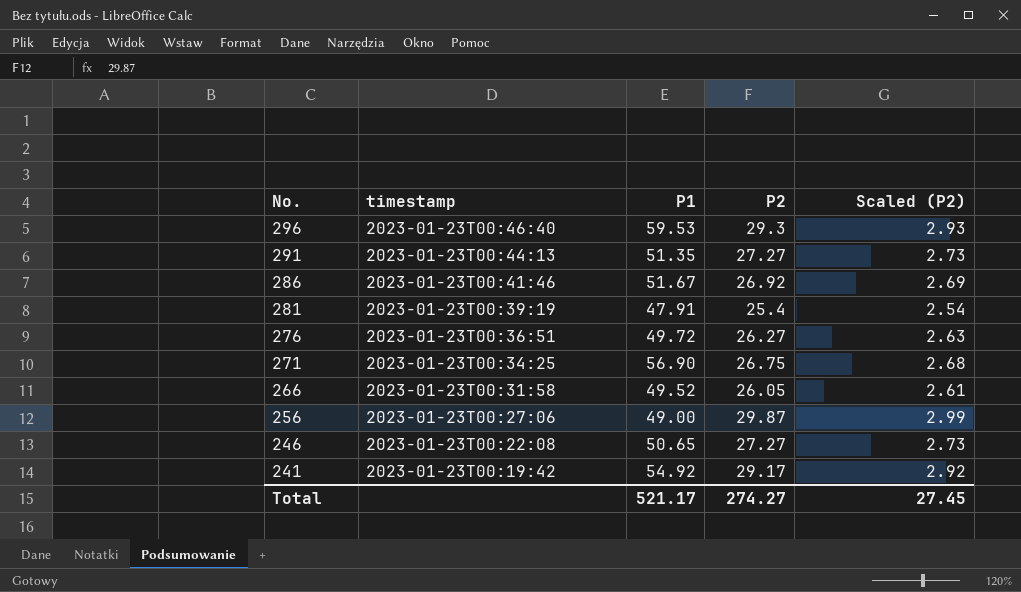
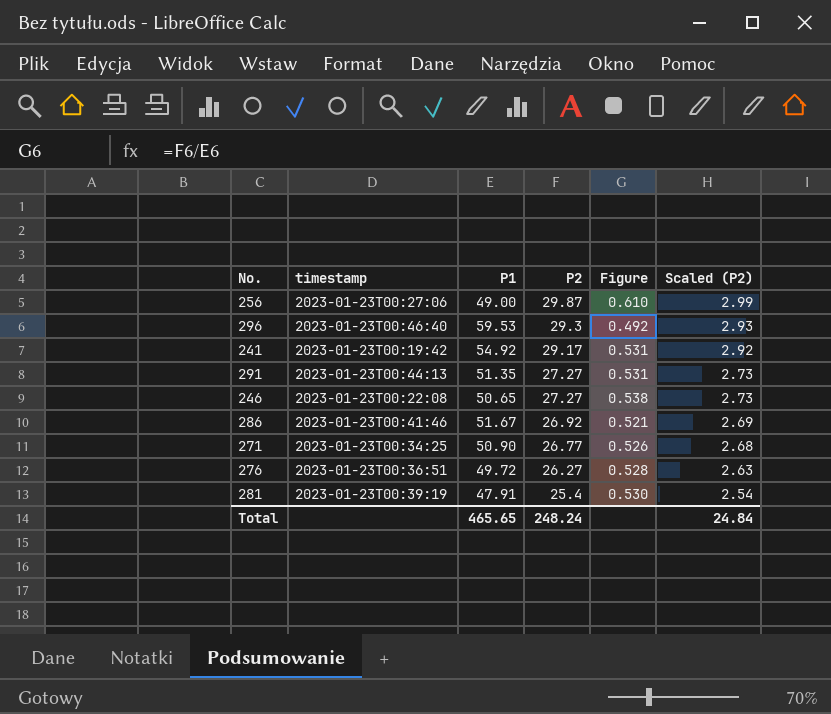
row order: No. descending -> P2 descending
column Figure | formula: none -> [P2] / [P1]
row 266: 2023-01-23T00:31:58 | 49.52 | 26.05 | 2.61 -> none
271 | P1: 56.90 -> 50.90
271 | P2: 26.75 -> 26.77
Total | P1: 521.17 -> 465.65
Total | P2: 274.27 -> 248.24
Total | Scaled (P2): 27.45 -> 24.84

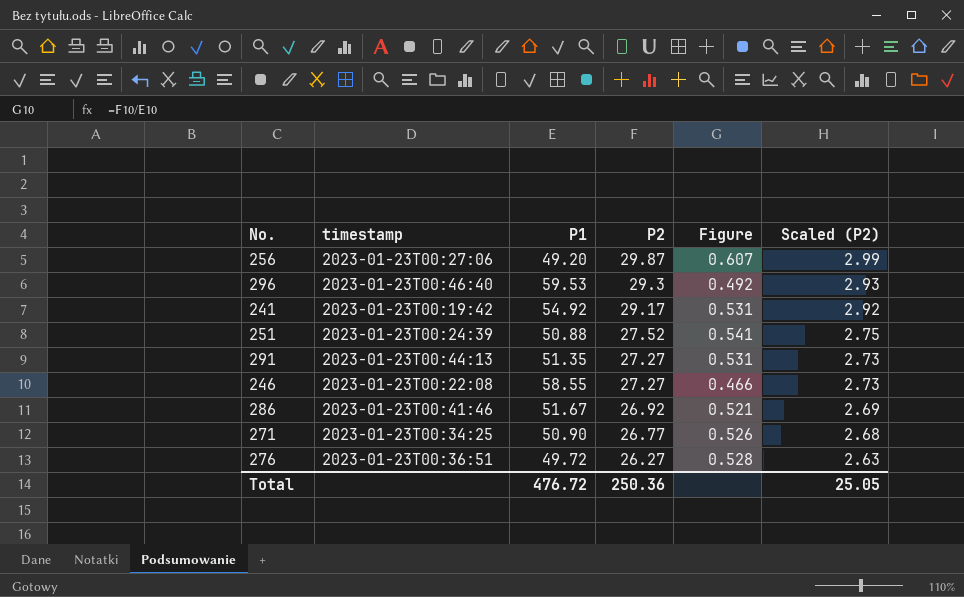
row 281: 2023-01-23T00:39:19 | 47.91 | 25.4 | 0.530 | 2.54 -> none
256 | P1: 49.00 -> 49.20
256 | Figure: 0.610 -> 0.607
row 251: none -> 2023-01-23T00:24:39 | 50.88 | 27.52 | 0.541 | 2.75
246 | P1: 50.65 -> 58.55
246 | Figure: 0.538 -> 0.466
Total | P1: 465.65 -> 476.72
Total | P2: 248.24 -> 250.36
Total | Scaled (P2): 24.84 -> 25.05

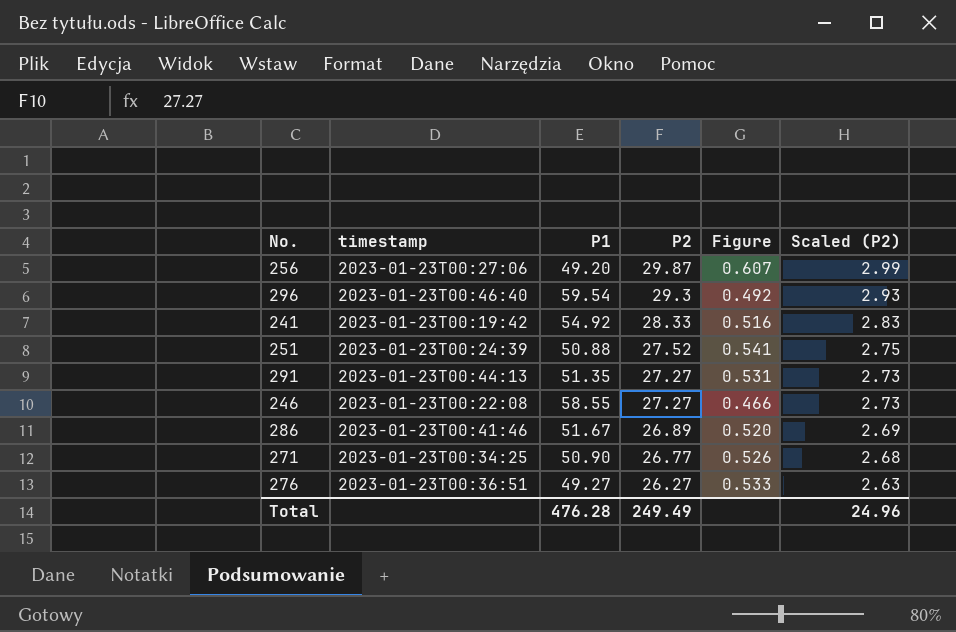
296 | P1: 59.53 -> 59.54
241 | P2: 29.17 -> 28.33
241 | Figure: 0.531 -> 0.516
241 | Scaled (P2): 2.92 -> 2.83
286 | P2: 26.92 -> 26.89
286 | Figure: 0.521 -> 0.520
276 | P1: 49.72 -> 49.27
276 | Figure: 0.528 -> 0.533
Total | P1: 476.72 -> 476.28
Total | P2: 250.36 -> 249.49
Total | Scaled (P2): 25.05 -> 24.96

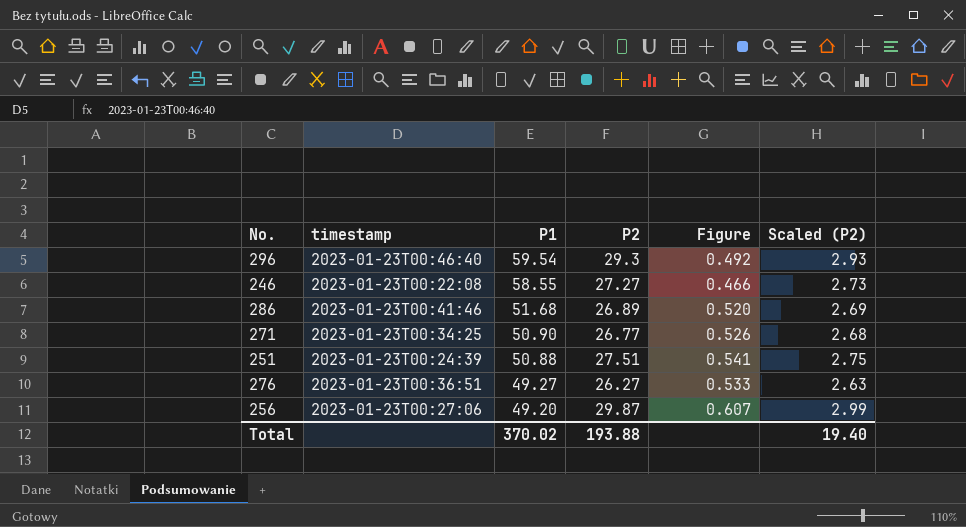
row order: P2 descending -> P1 descending
row 241: 2023-01-23T00:19:42 | 54.92 | 28.33 | 0.516 | 2.83 -> none
row 291: 2023-01-23T00:44:13 | 51.35 | 27.27 | 0.531 | 2.73 -> none
286 | P1: 51.67 -> 51.68
251 | P2: 27.52 -> 27.51
Total | P1: 476.28 -> 370.02
Total | P2: 249.49 -> 193.88
Total | Scaled (P2): 24.96 -> 19.40

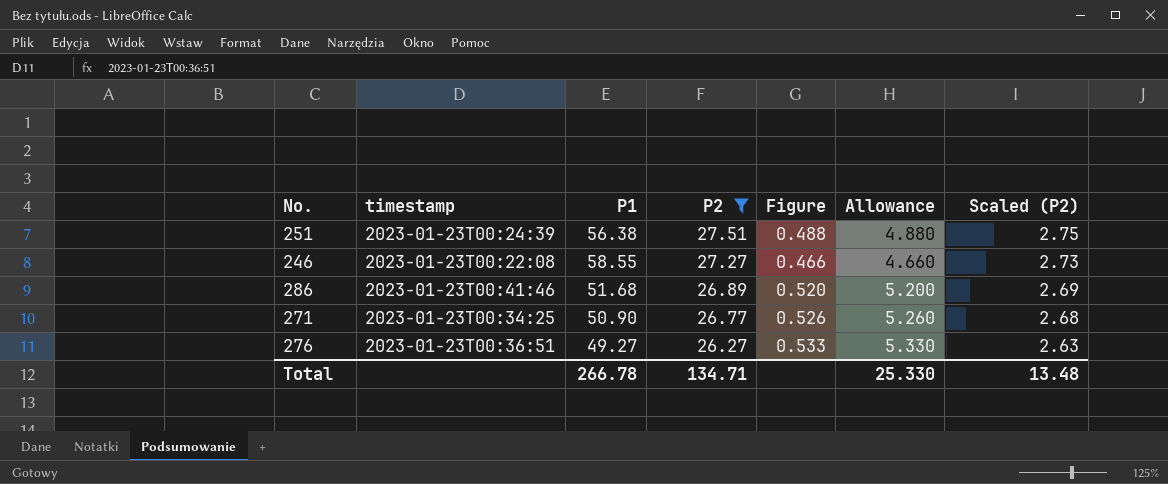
filter: none -> P2 <= 27.51
row order: P1 descending -> P2 descending
column Allowance | formula: none -> [Figure] * 10
251 | P1: 50.88 -> 56.38
251 | Figure: 0.541 -> 0.488
Total | P1: 370.02 -> 266.78
Total | P2: 193.88 -> 134.71
Total | Scaled (P2): 19.40 -> 13.48

